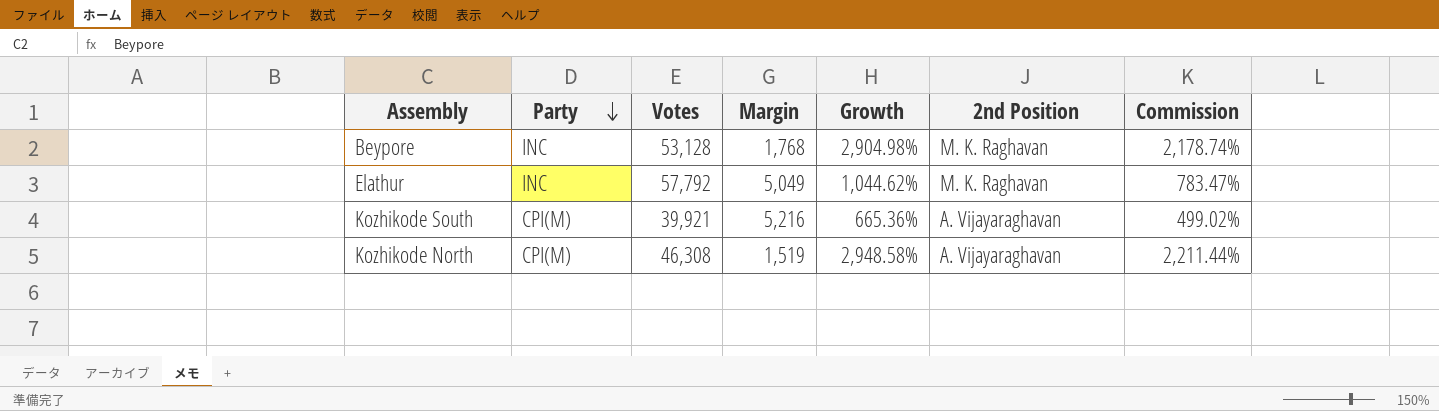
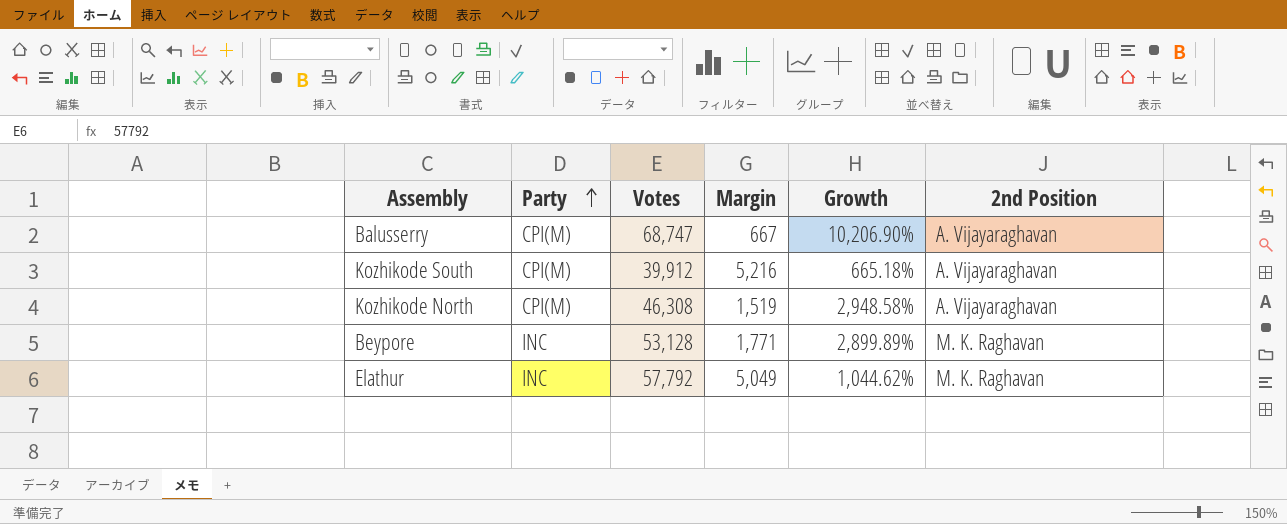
row order: Party descending -> Party ascending
column Commission | formula: [Growth] * 0.75 -> none
row Balusserry: none -> CPI(M) | 68,747 | 667 | 10,206.90% | A. Vijayaraghavan
Kozhikode South | Votes: 39,921 -> 39,912
Kozhikode South | Growth: 665.36% -> 665.18%
Beypore | Margin: 1,768 -> 1,771
Beypore | Growth: 2,904.98% -> 2,899.89%

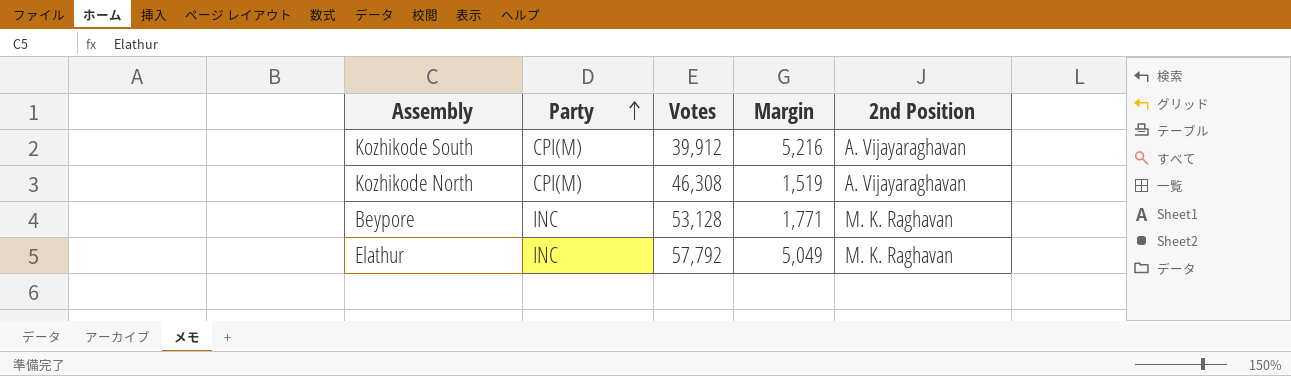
column Growth | formula: ([Votes] - [Margin]) / [Margin] -> none
row Balusserry: CPI(M) | 68,747 | 667 | 10,206.90% | A. Vijayaraghavan -> none

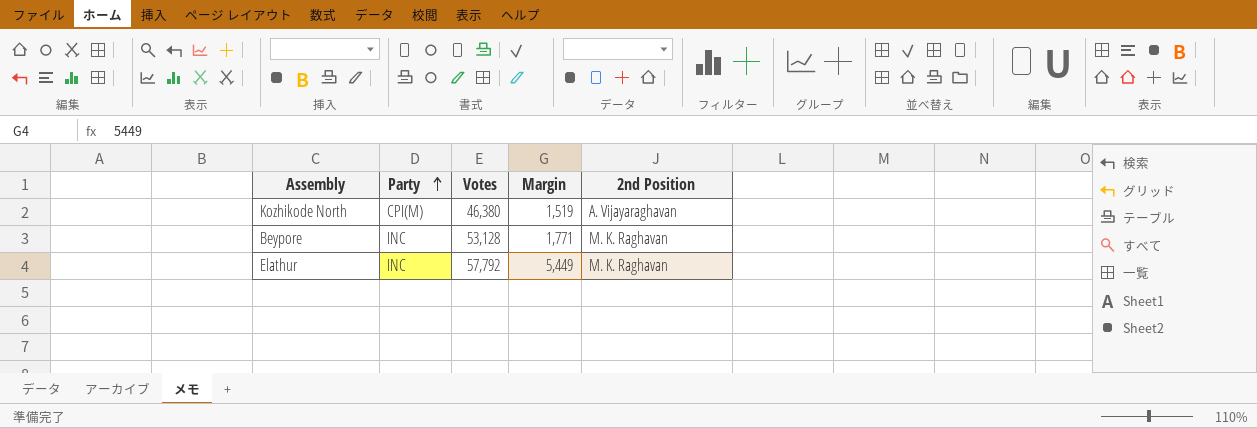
row Kozhikode South: CPI(M) | 39,912 | 5,216 | A. Vijayaraghavan -> none
Kozhikode North | Votes: 46,308 -> 46,380
Elathur | Margin: 5,049 -> 5,449

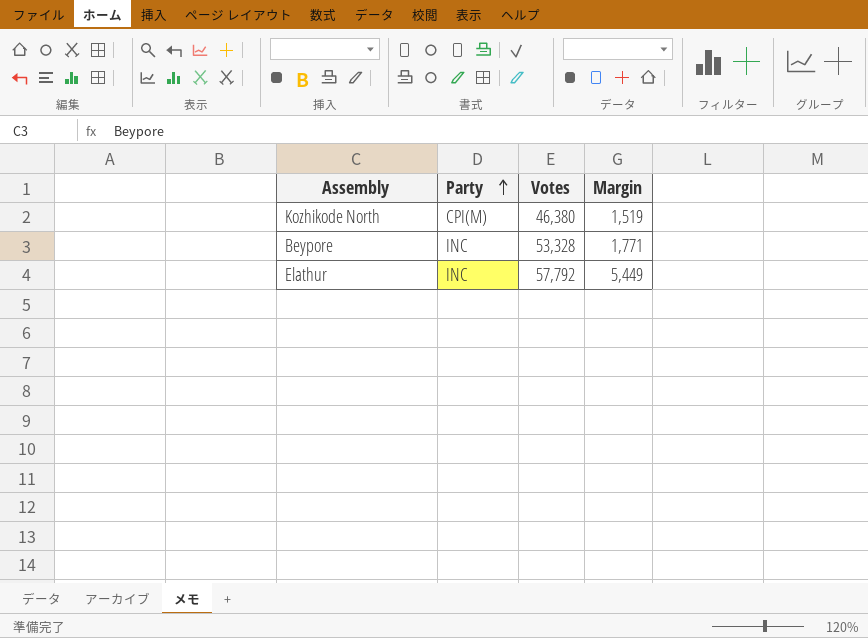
column 2nd Position | position: 5 -> none
Beypore | Votes: 53,128 -> 53,328

